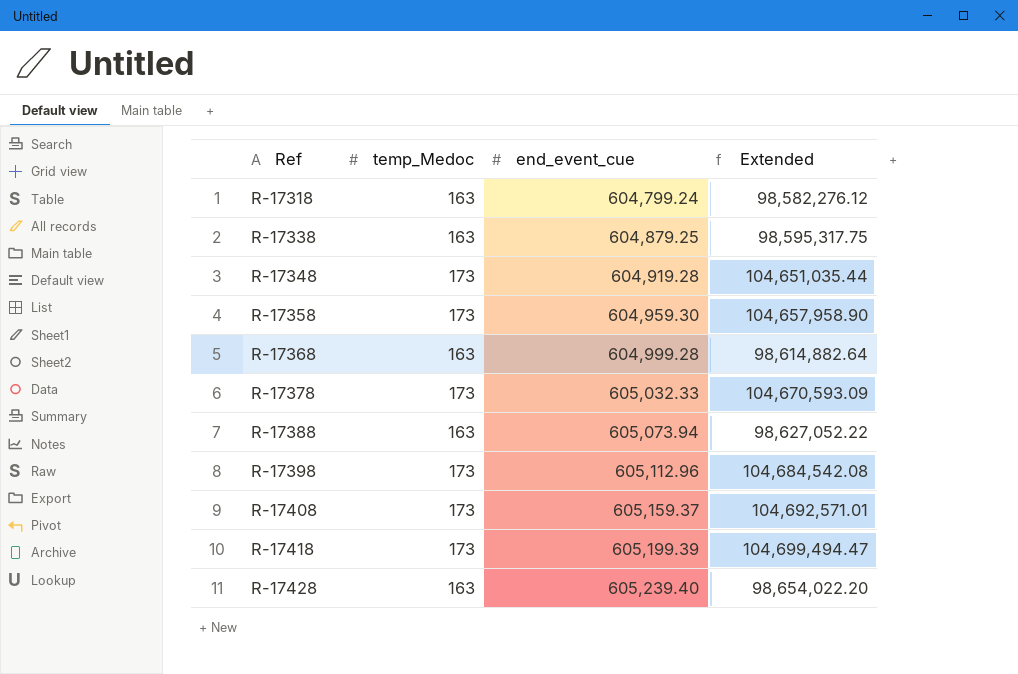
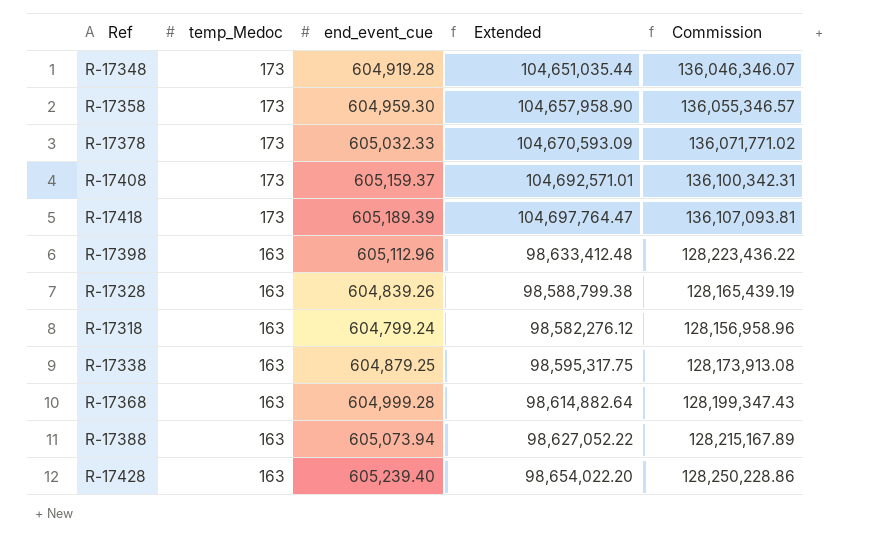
row order: Ref ascending -> temp_Medoc descending
column Commission | formula: none -> [Extended] * 1.3
R-17418 | end_event_cue: 605,199.39 -> 605,189.39
R-17418 | Extended: 104,699,494.47 -> 104,697,764.47
R-17398 | temp_Medoc: 173 -> 163
R-17398 | Extended: 104,684,542.08 -> 98,633,412.48
row R-17328: none -> 163 | 604,839.26 | 98,588,799.38 | 128,165,439.19

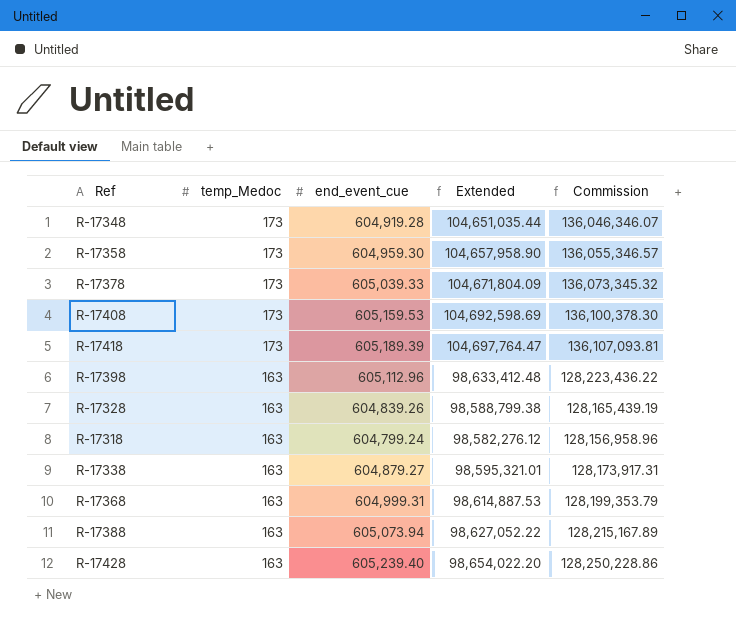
R-17378 | end_event_cue: 605,032.33 -> 605,039.33
R-17378 | Extended: 104,670,593.09 -> 104,671,804.09
R-17378 | Commission: 136,071,771.02 -> 136,073,345.32
R-17408 | end_event_cue: 605,159.37 -> 605,159.53
R-17408 | Extended: 104,692,571.01 -> 104,692,598.69
R-17408 | Commission: 136,100,342.31 -> 136,100,378.30
R-17338 | end_event_cue: 604,879.25 -> 604,879.27
R-17338 | Extended: 98,595,317.75 -> 98,595,321.01
R-17338 | Commission: 128,173,913.08 -> 128,173,917.31
R-17368 | end_event_cue: 604,999.28 -> 604,999.31
R-17368 | Extended: 98,614,882.64 -> 98,614,887.53
R-17368 | Commission: 128,199,347.43 -> 128,199,353.79

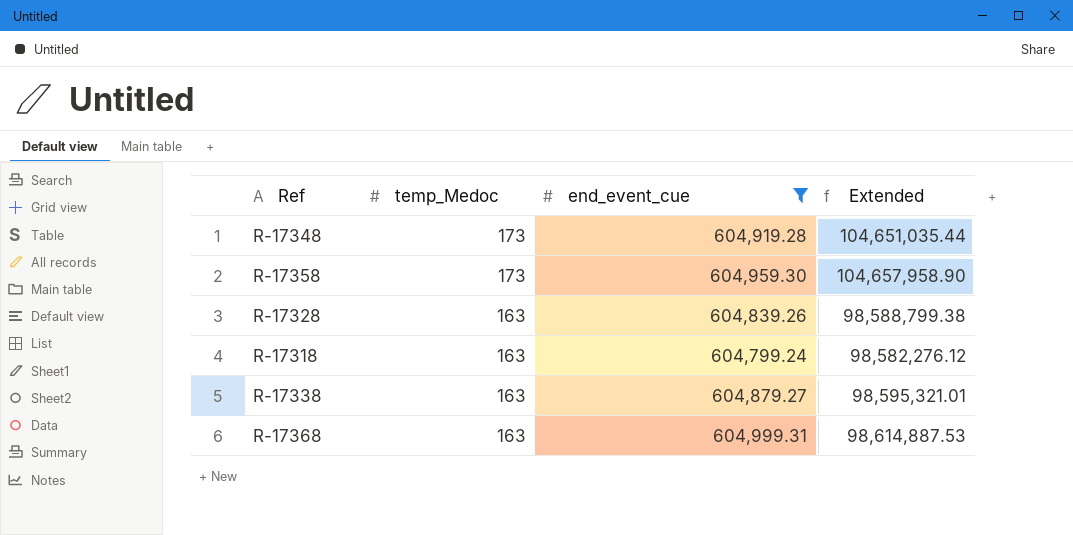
filter: none -> end_event_cue <= 604,999.31
column Commission | formula: [Extended] * 1.3 -> none

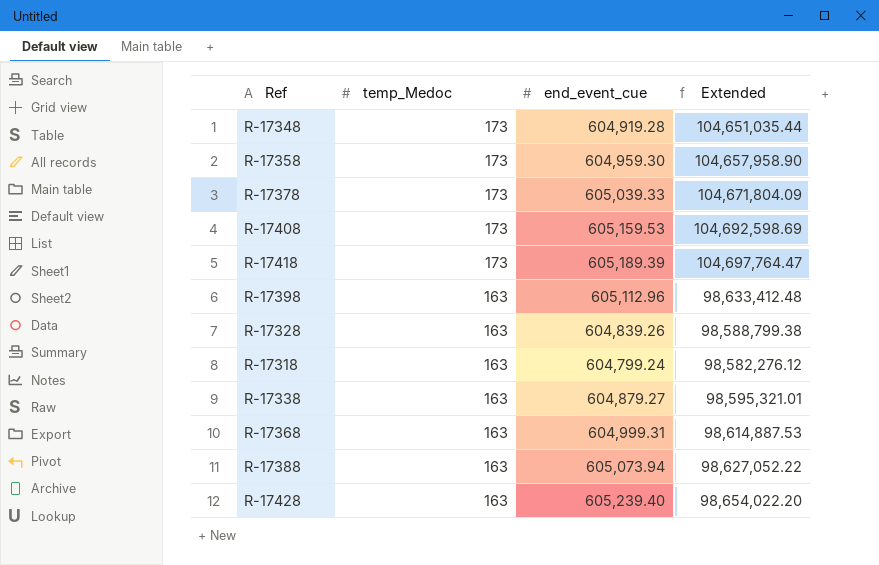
filter: end_event_cue <= 604,999.31 -> none

